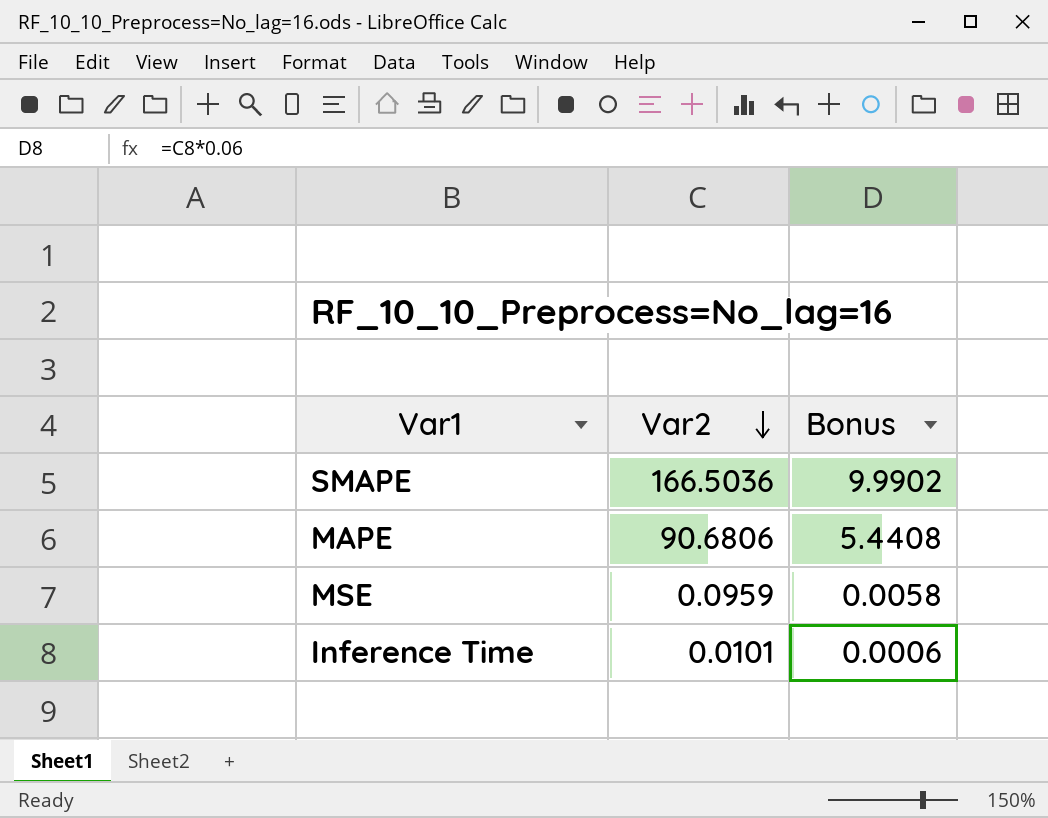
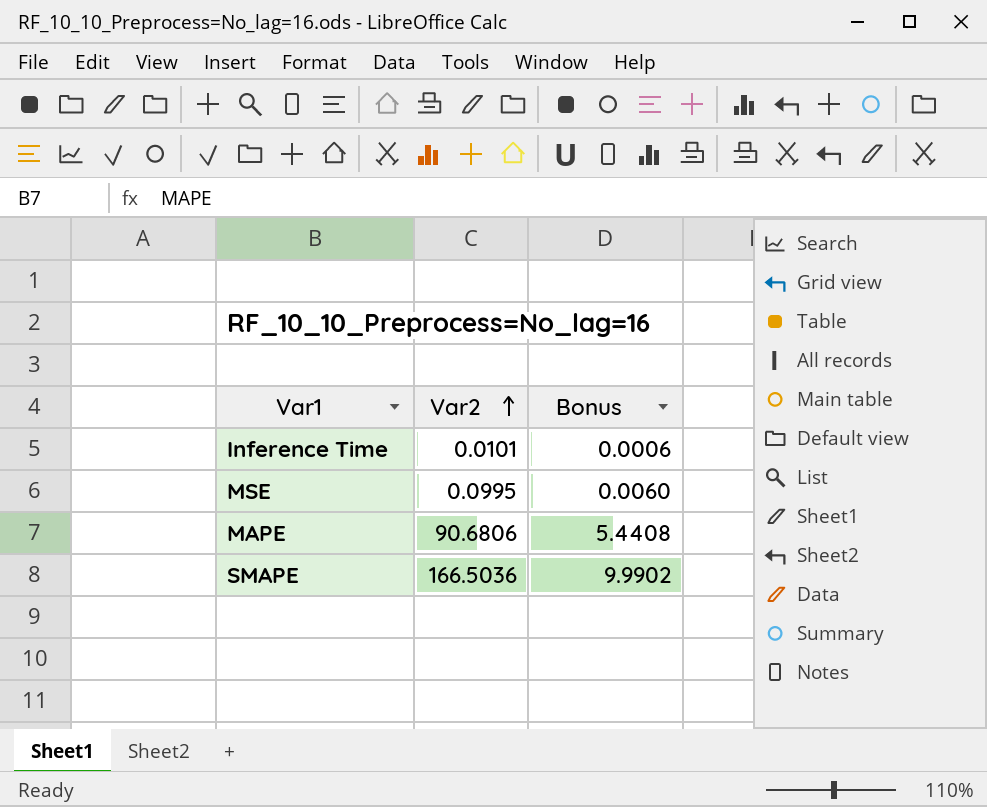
row order: Var2 descending -> Var2 ascending
MSE | Var2: 0.0959 -> 0.0995
MSE | Bonus: 0.0058 -> 0.0060

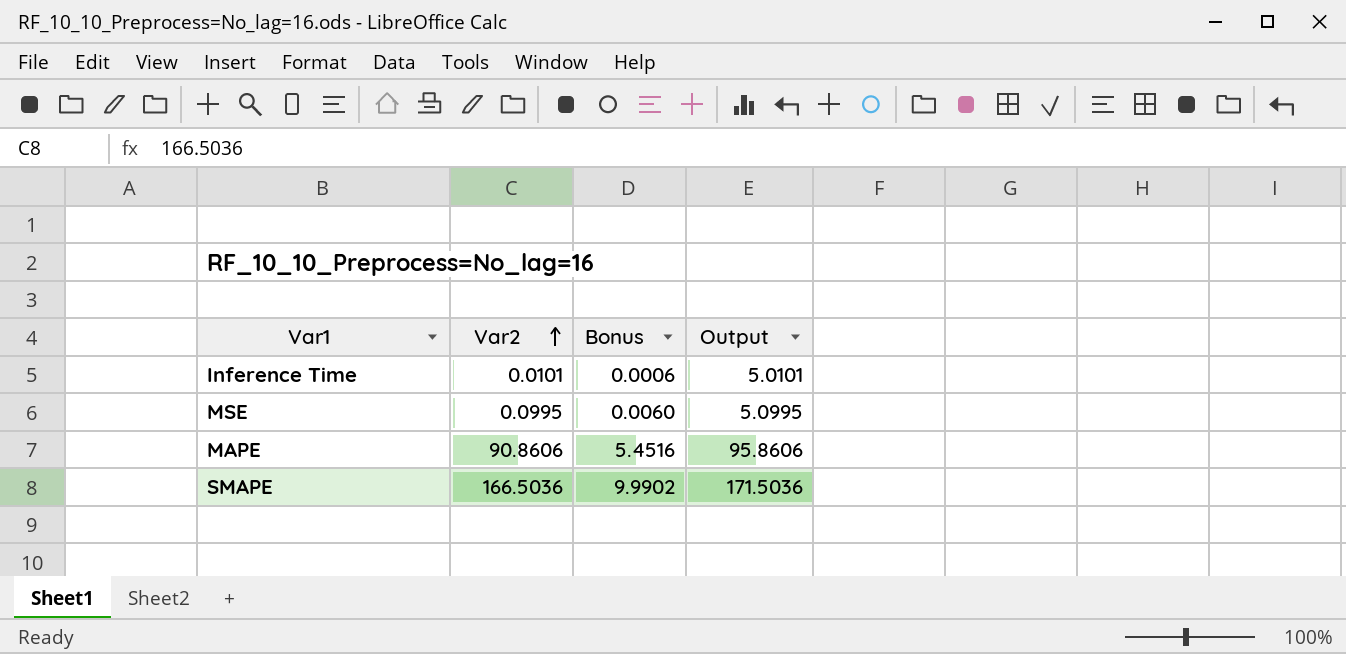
column Output | formula: none -> [Var2] + 5
MAPE | Var2: 90.6806 -> 90.8606
MAPE | Bonus: 5.4408 -> 5.4516

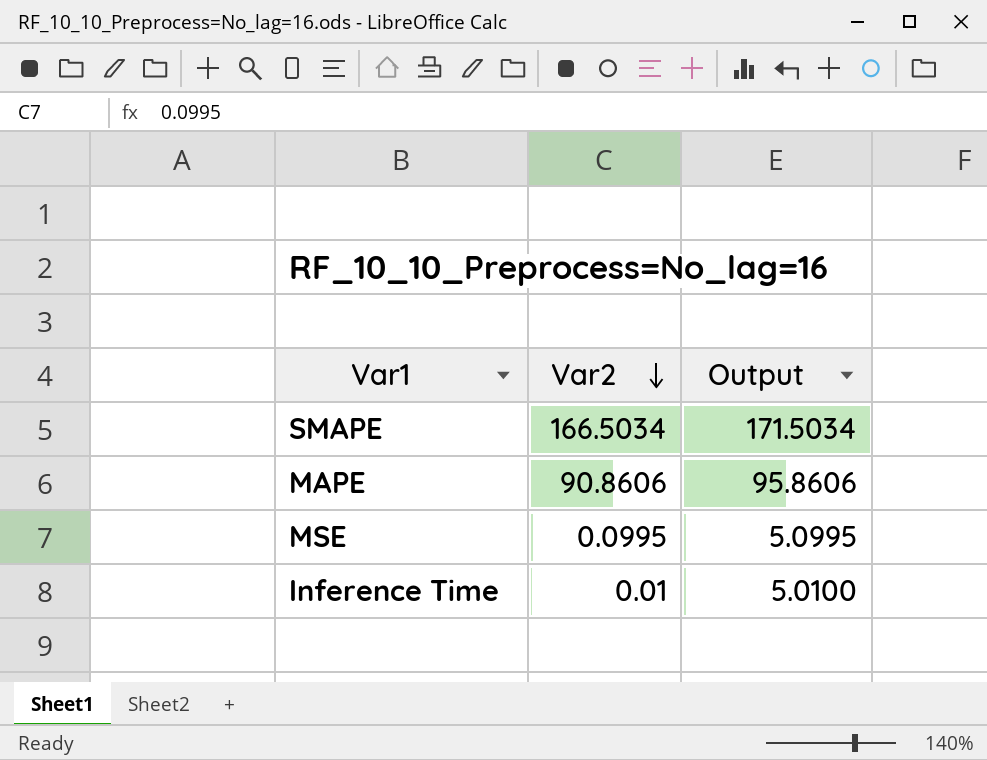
row order: Var2 ascending -> Var2 descending
column Bonus | formula: [Var2] * 0.06 -> none
SMAPE | Var2: 166.5036 -> 166.5034
SMAPE | Output: 171.5036 -> 171.5034
Inference Time | Var2: 0.0101 -> 0.01
Inference Time | Output: 5.0101 -> 5.0100

